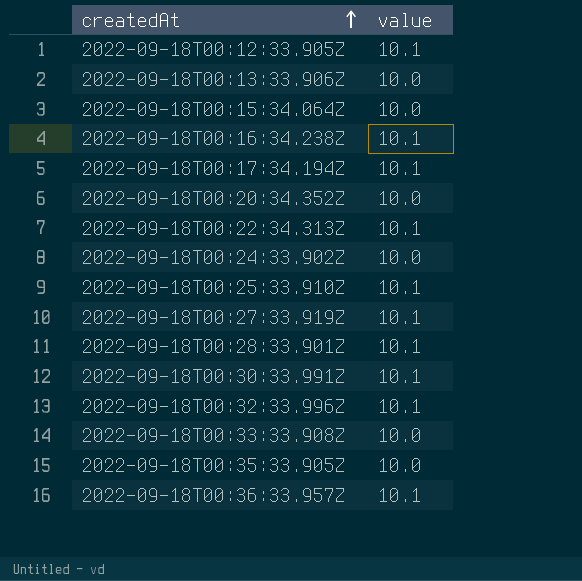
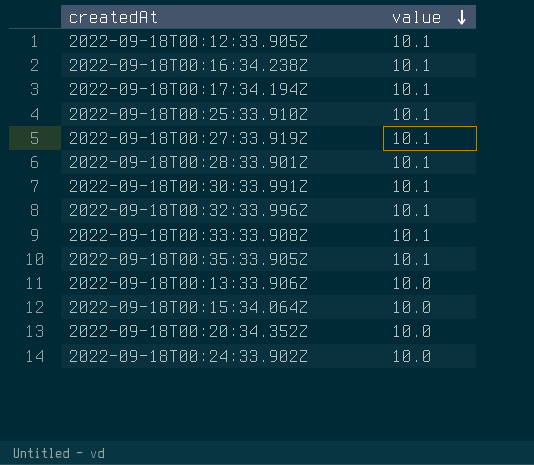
row order: createdAt ascending -> value descending
row 2022-09-18T00:22:34.313Z: 10.1 -> none
row 2022-09-18T00:36:33.957Z: 10.1 -> none
2022-09-18T00:33:33.908Z | value: 10.0 -> 10.1
2022-09-18T00:35:33.905Z | value: 10.0 -> 10.1

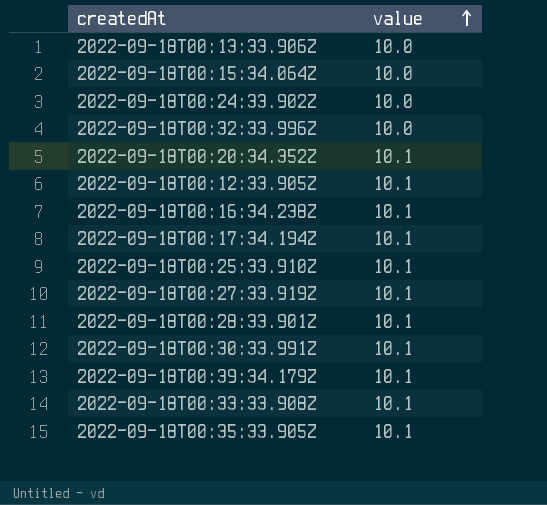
row order: value descending -> value ascending
2022-09-18T00:32:33.996Z | value: 10.1 -> 10.0
2022-09-18T00:20:34.352Z | value: 10.0 -> 10.1
row 2022-09-18T00:39:34.179Z: none -> 10.1

